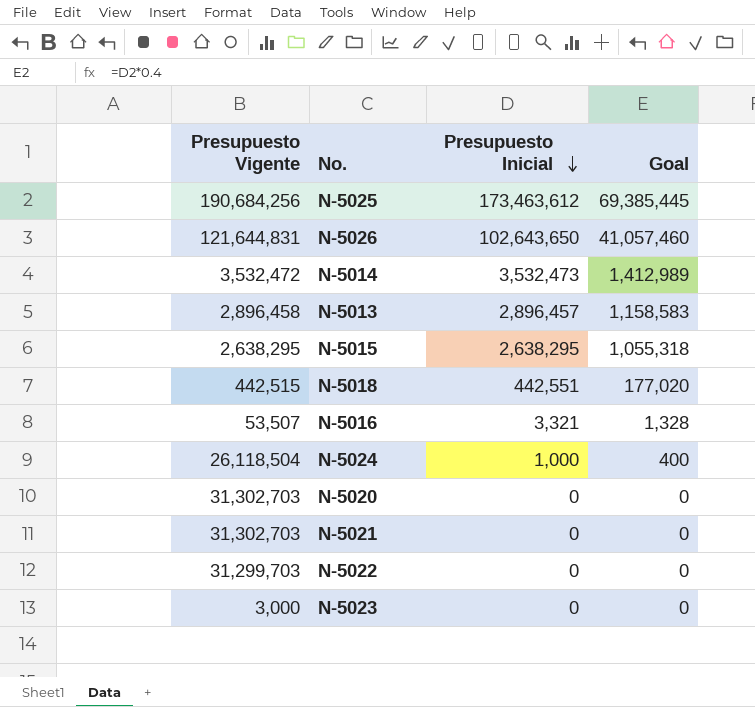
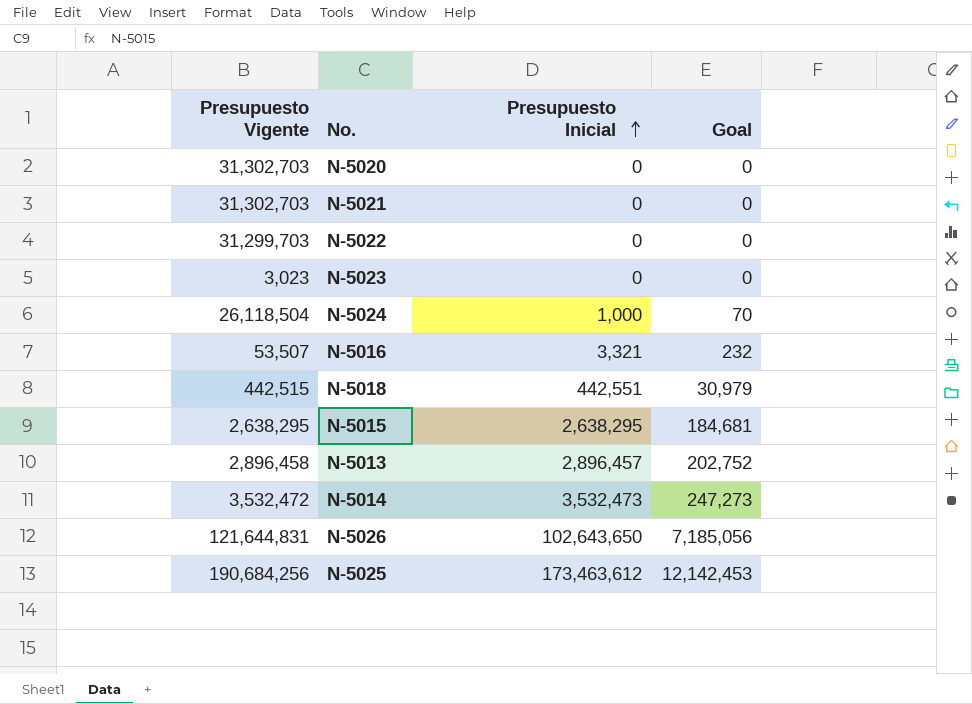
row order: Presupuesto Inicial descending -> Presupuesto Inicial ascending
column Goal | formula: [Presupuesto Inicial] * 0.4 -> [Presupuesto Inicial] * 0.07
N-5023 | Presupuesto Vigente: 3,000 -> 3,023

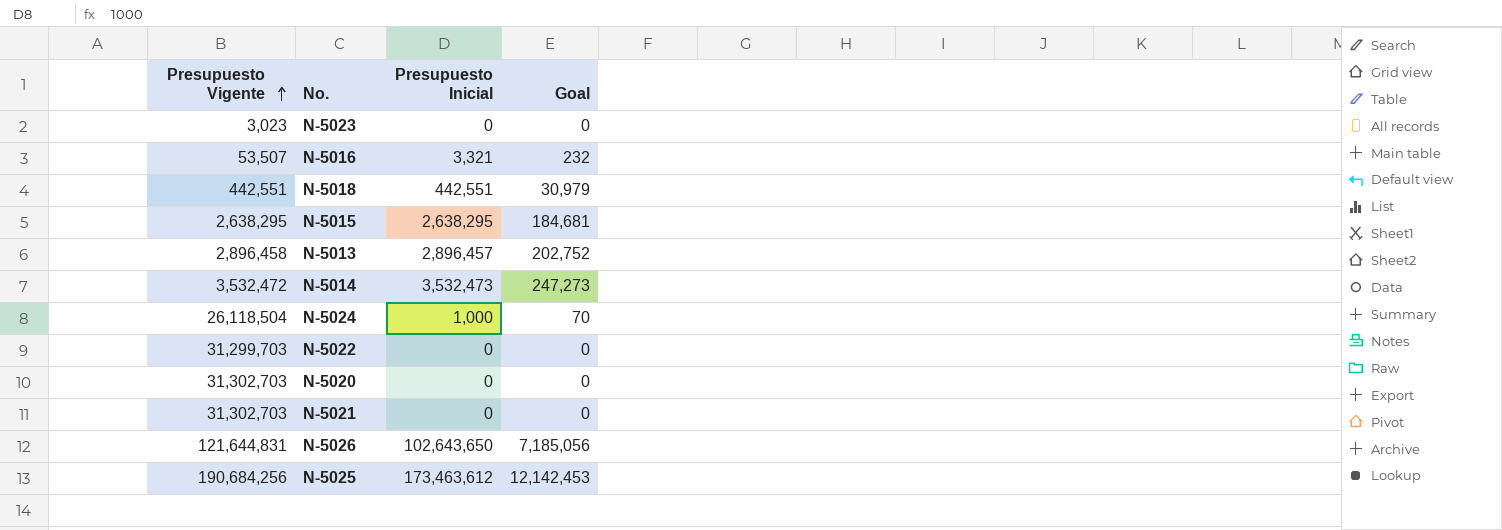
row order: Presupuesto Inicial ascending -> Presupuesto Vigente ascending
N-5018 | Presupuesto Vigente: 442,515 -> 442,551

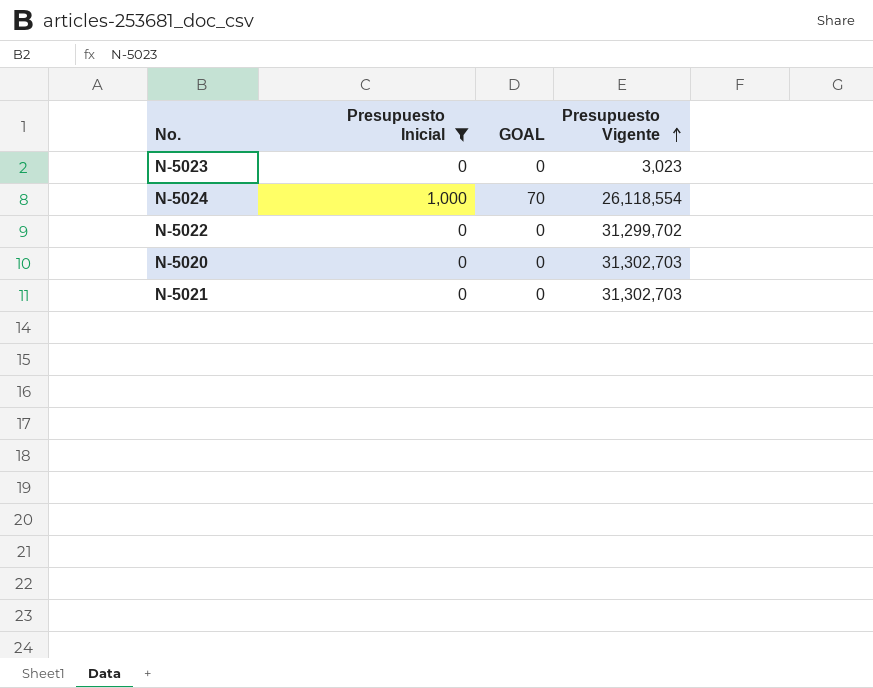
filter: none -> Presupuesto Inicial <= 1,000
column name: Goal -> GOAL
column Presupuesto Vigente | position: 1 -> 4
N-5024 | Presupuesto Vigente: 26,118,504 -> 26,118,554
N-5022 | Presupuesto Vigente: 31,299,703 -> 31,299,702

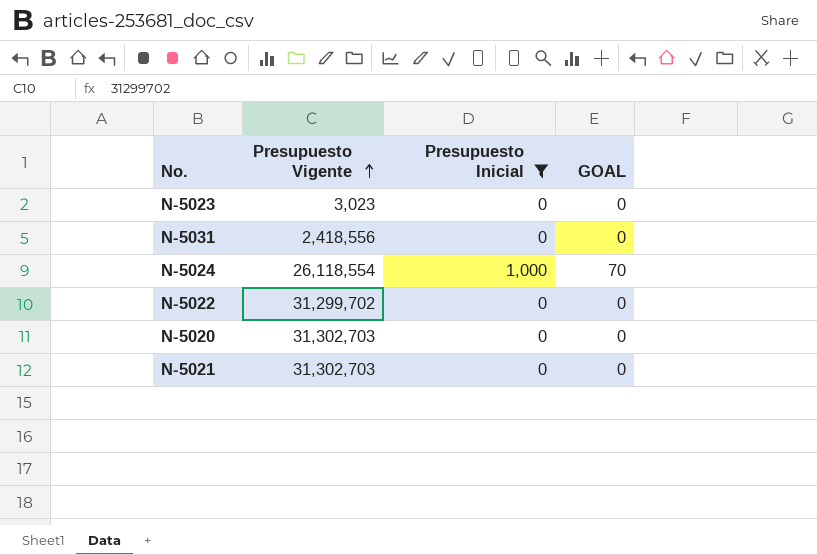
column Presupuesto Vigente | position: 4 -> 2
row N-5031: none -> 2,418,556 | 0 | 0

